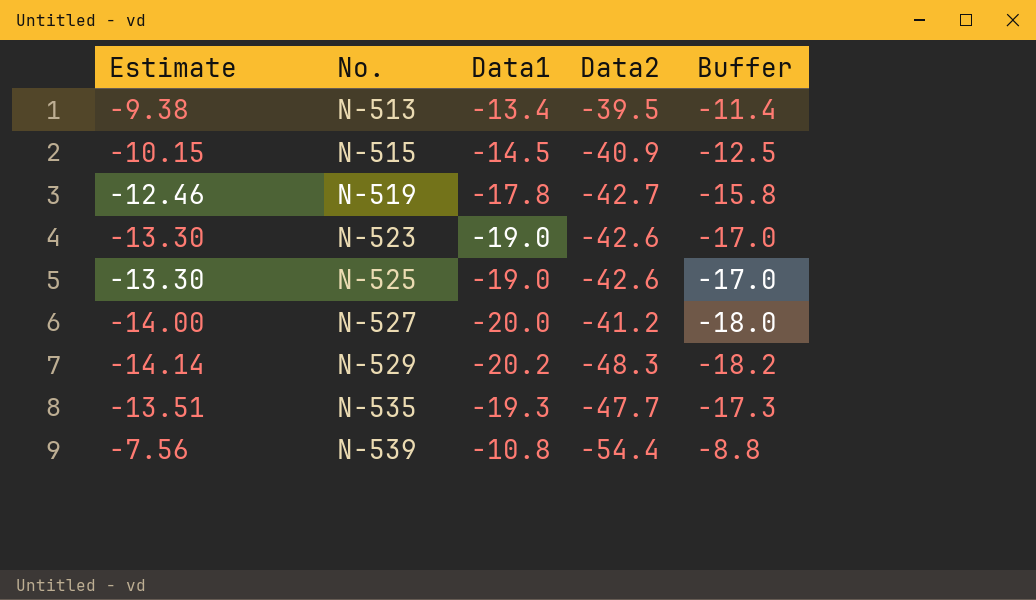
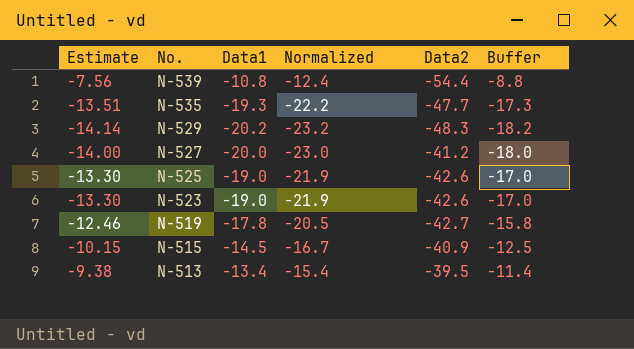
row order: No. ascending -> No. descending
column Normalized | formula: none -> [Data1] * 1.15

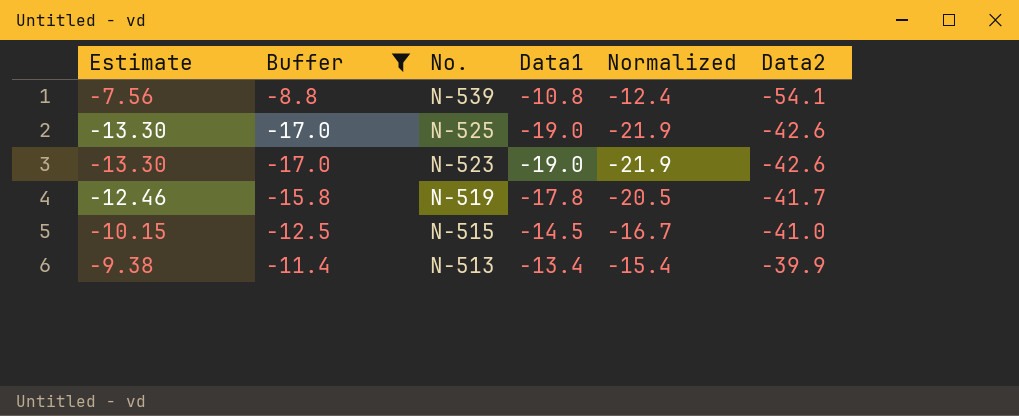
filter: none -> Buffer >= -17.0
column Buffer | position: 6 -> 2
N-539 | Data2: -54.4 -> -54.1
N-519 | Data2: -42.7 -> -41.7
N-515 | Data2: -40.9 -> -41.0
N-513 | Data2: -39.5 -> -39.9

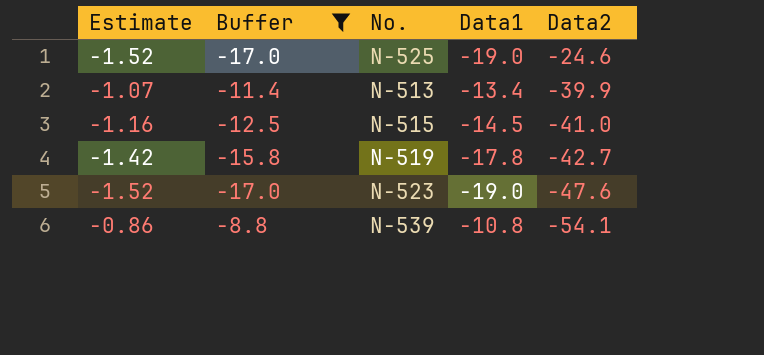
row order: No. descending -> Data2 descending
column Normalized | formula: [Data1] * 1.15 -> none
column Estimate | formula: [Data1] * 0.7 -> [Data1] * 0.08
N-525 | Data2: -42.6 -> -24.6
N-519 | Data2: -41.7 -> -42.7
N-523 | Data2: -42.6 -> -47.6

